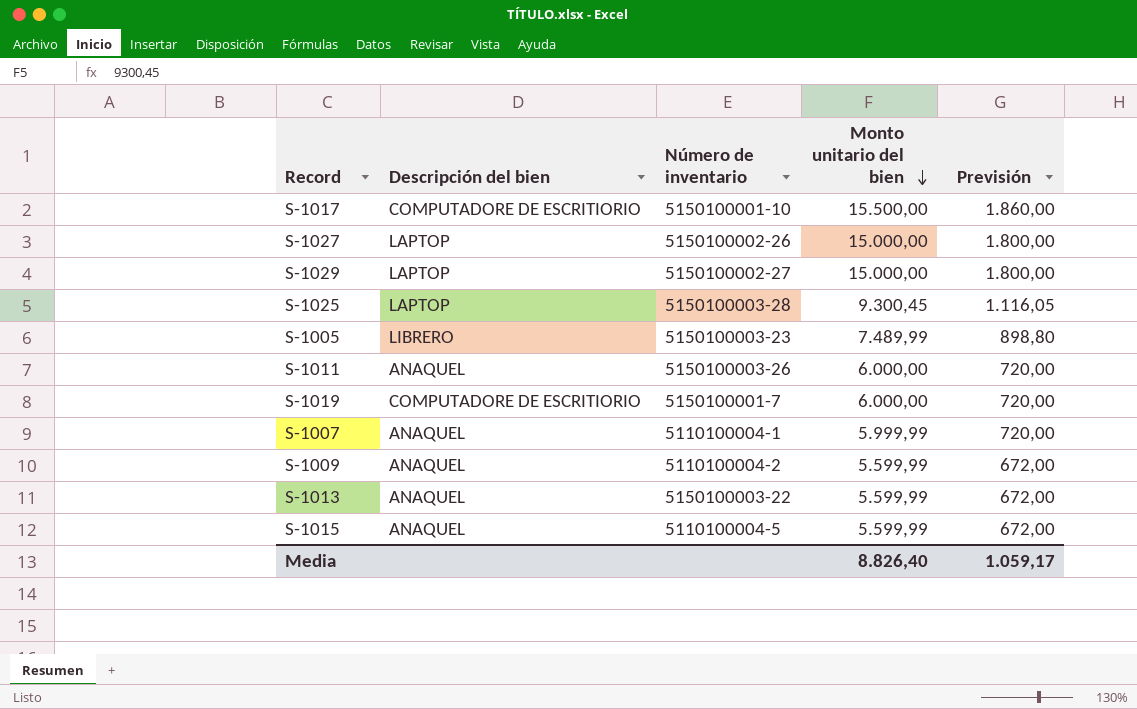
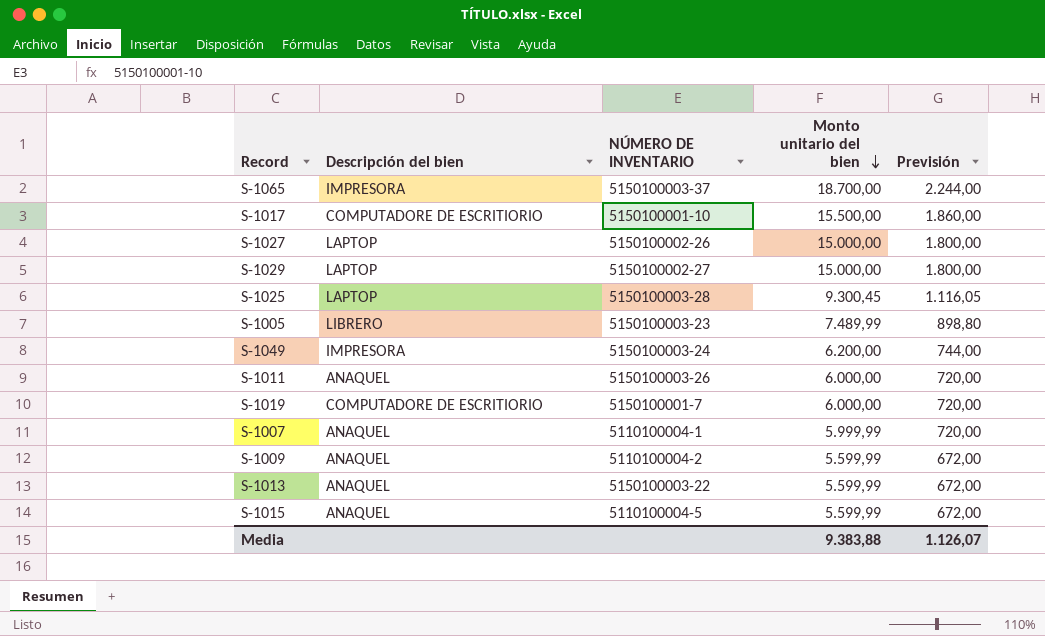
column name: Número de inventario -> NÚMERO DE INVENTARIO
row S-1065: none -> IMPRESORA | 5150100003-37 | 18.700,00 | 2.244,00
row S-1049: none -> IMPRESORA | 5150100003-24 | 6.200,00 | 744,00
Media | Monto unitario del bien: 8.826,40 -> 9.383,88
Media | Previsión: 1.059,17 -> 1.126,07

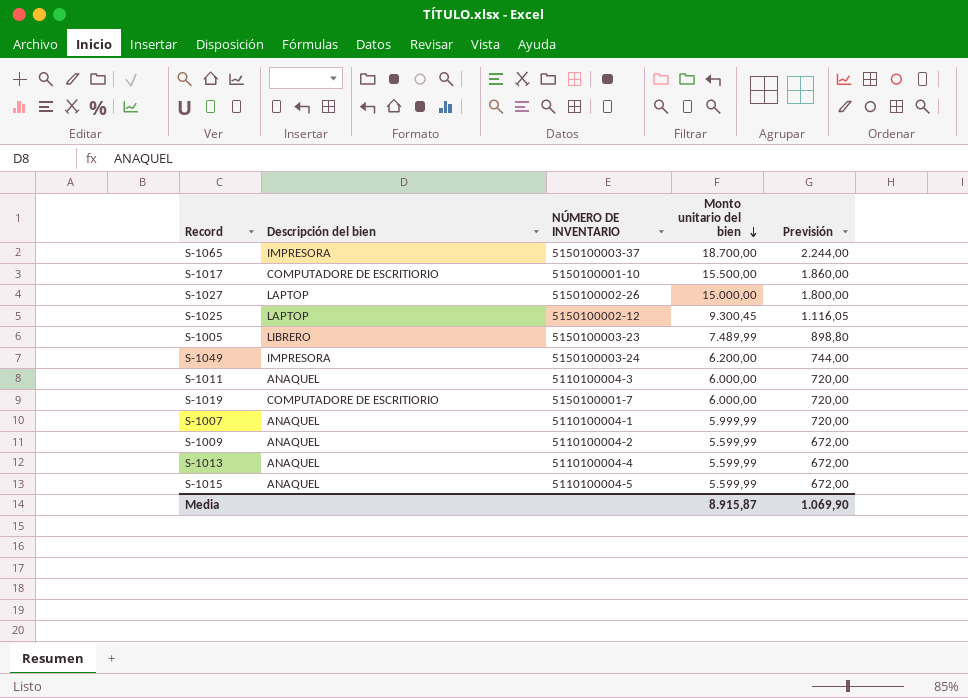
row S-1029: LAPTOP | 5150100002-27 | 15.000,00 | 1.800,00 -> none
S-1025 | NÚMERO DE INVENTARIO: 5150100003-28 -> 5150100002-12
S-1011 | NÚMERO DE INVENTARIO: 5150100003-26 -> 5110100004-3
S-1013 | NÚMERO DE INVENTARIO: 5150100003-22 -> 5110100004-4
Media | Monto unitario del bien: 9.383,88 -> 8.915,87
Media | Previsión: 1.126,07 -> 1.069,90

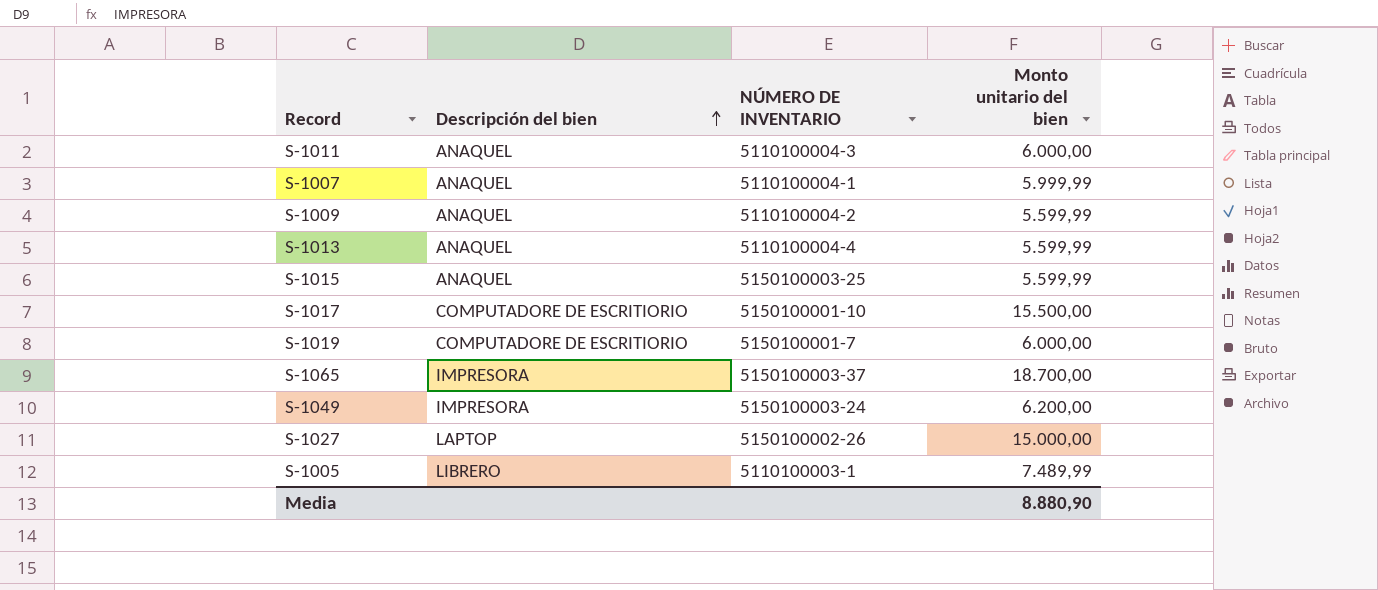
row order: Monto unitario del bien descending -> Descripción del bien ascending
column Previsión | formula: [Monto unitario del bien] * 0,12 -> none
row S-1025: LAPTOP | 5150100002-12 | 9.300,45 | 1.116,05 -> none
S-1015 | NÚMERO DE INVENTARIO: 5110100004-5 -> 5150100003-25
S-1005 | NÚMERO DE INVENTARIO: 5150100003-23 -> 5110100003-1
Media | Monto unitario del bien: 8.915,87 -> 8.880,90

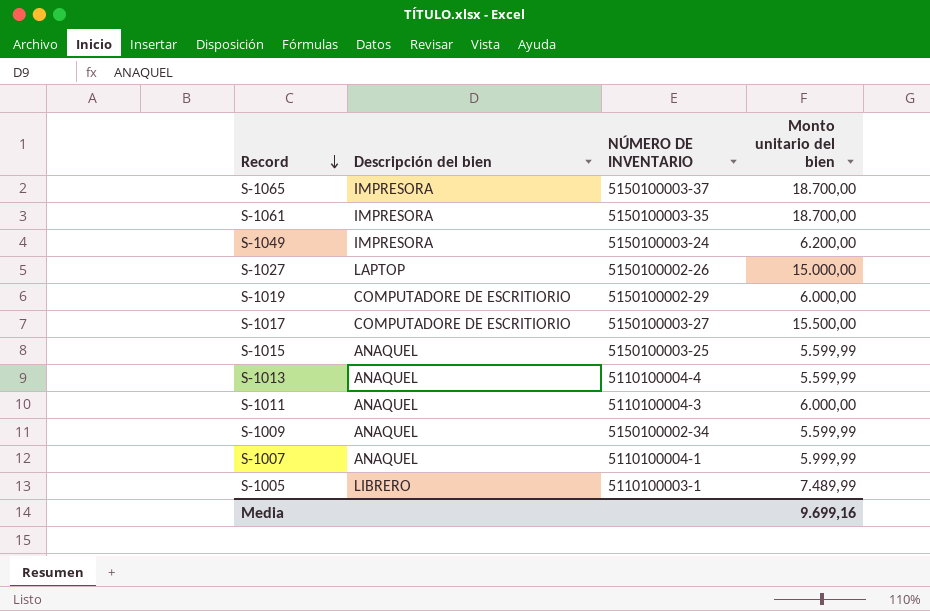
row order: Descripción del bien ascending -> Record descending
row S-1061: none -> IMPRESORA | 5150100003-35 | 18.700,00
S-1019 | NÚMERO DE INVENTARIO: 5150100001-7 -> 5150100002-29
S-1017 | NÚMERO DE INVENTARIO: 5150100001-10 -> 5150100003-27
S-1009 | NÚMERO DE INVENTARIO: 5110100004-2 -> 5150100002-34
Media | Monto unitario del bien: 8.880,90 -> 9.699,16

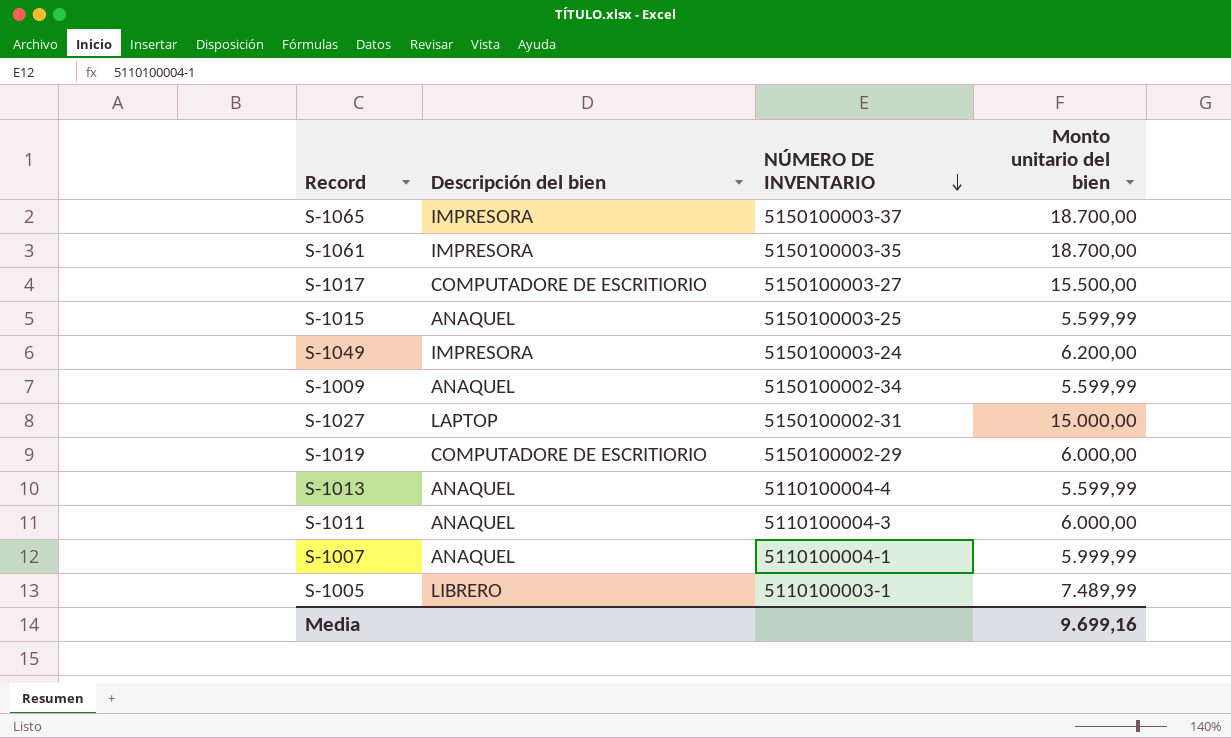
row order: Record descending -> NÚMERO DE INVENTARIO descending
S-1027 | NÚMERO DE INVENTARIO: 5150100002-26 -> 5150100002-31

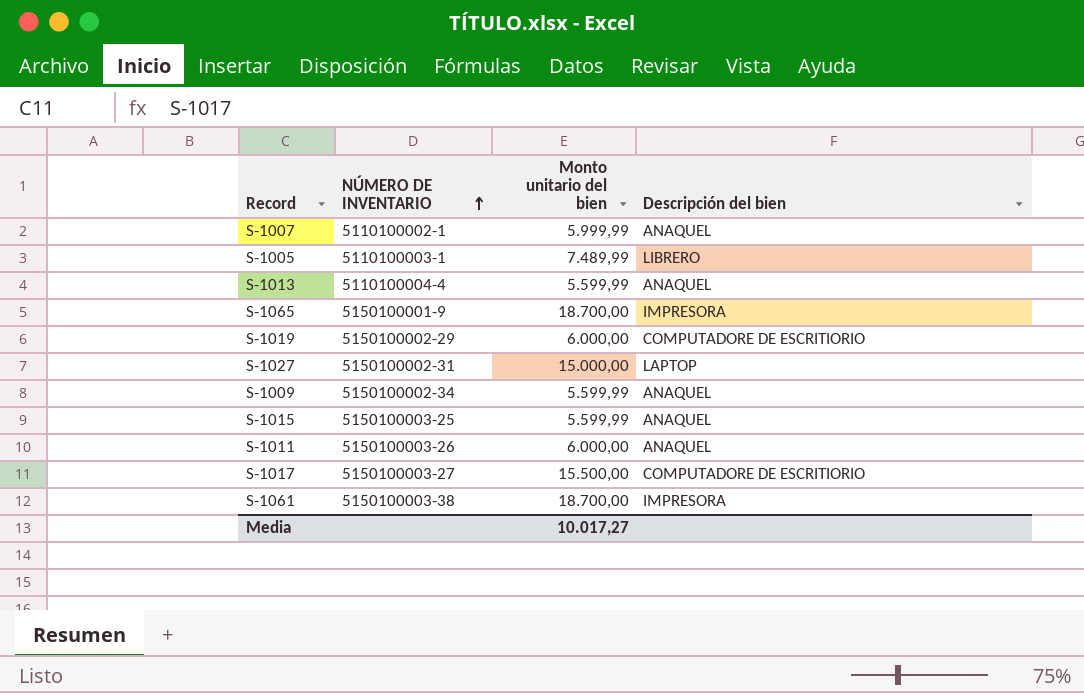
row order: NÚMERO DE INVENTARIO descending -> NÚMERO DE INVENTARIO ascending
column Descripción del bien | position: 2 -> 4
row S-1049: IMPRESORA | 5150100003-24 | 6.200,00 -> none
S-1007 | NÚMERO DE INVENTARIO: 5110100004-1 -> 5110100002-1
S-1065 | NÚMERO DE INVENTARIO: 5150100003-37 -> 5150100001-9
S-1011 | NÚMERO DE INVENTARIO: 5110100004-3 -> 5150100003-26
S-1061 | NÚMERO DE INVENTARIO: 5150100003-35 -> 5150100003-38
Media | Monto unitario del bien: 9.699,16 -> 10.017,27

